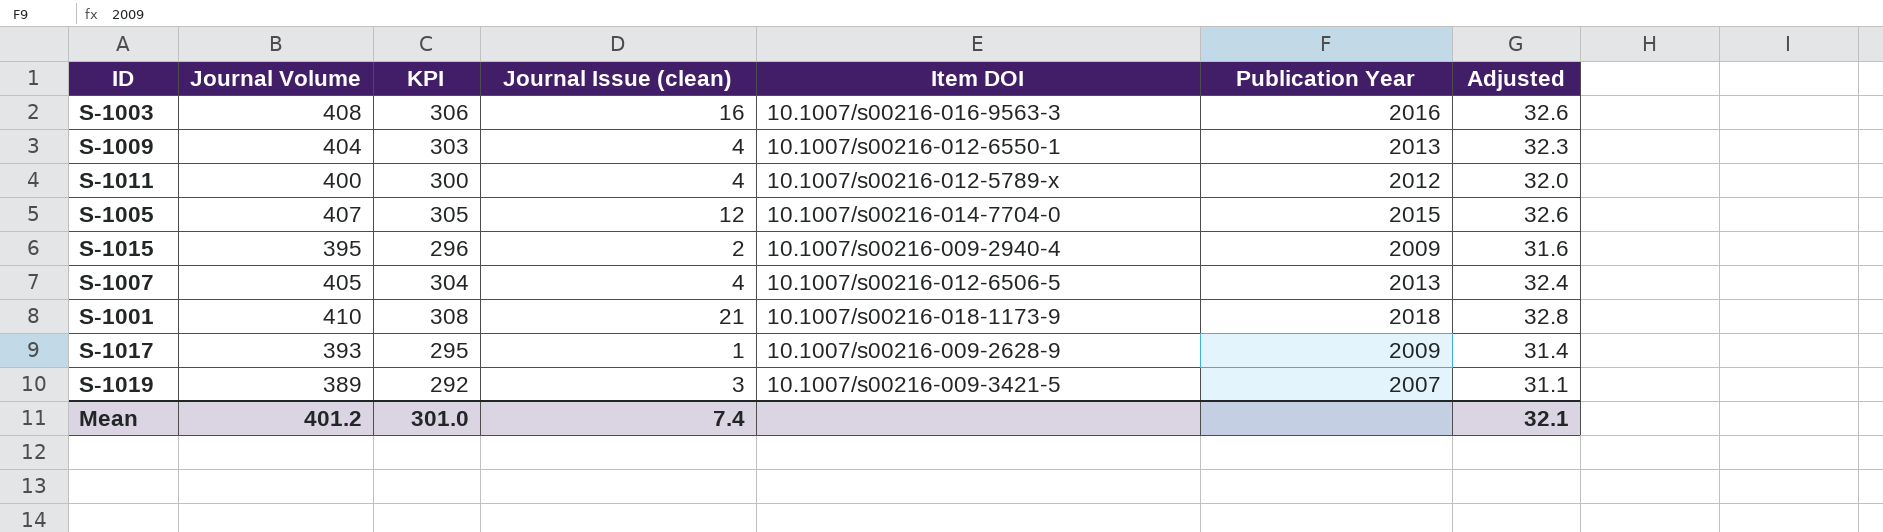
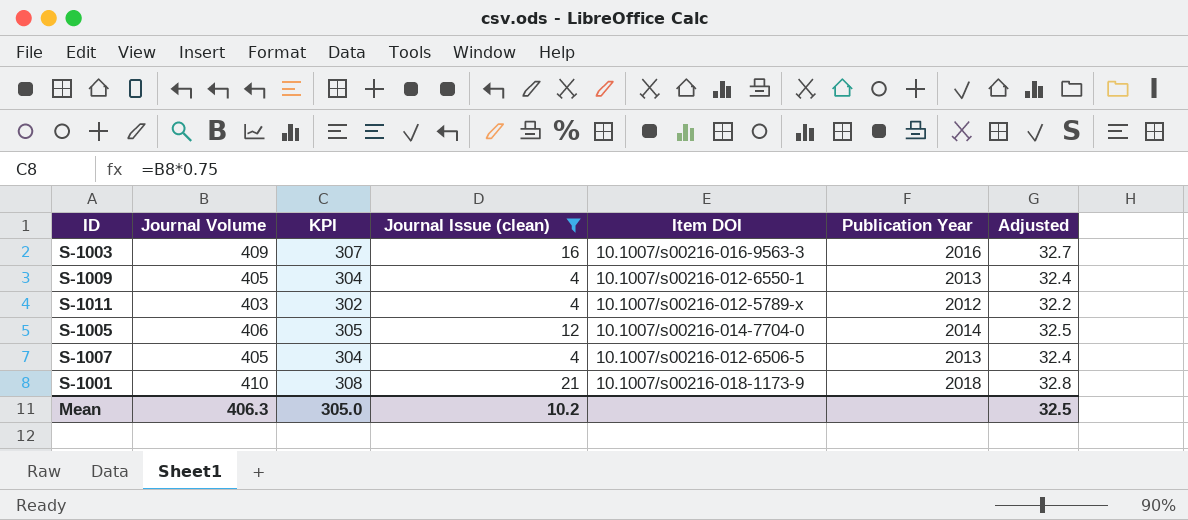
filter: none -> Journal Issue (clean) >= 4
S-1003 | Journal Volume: 408 -> 409
S-1003 | KPI: 306 -> 307
S-1003 | Adjusted: 32.6 -> 32.7
S-1009 | Journal Volume: 404 -> 405
S-1009 | KPI: 303 -> 304
S-1009 | Adjusted: 32.3 -> 32.4
S-1011 | Journal Volume: 400 -> 403
S-1011 | KPI: 300 -> 302
S-1011 | Adjusted: 32.0 -> 32.2
S-1005 | Journal Volume: 407 -> 406
S-1005 | Publication Year: 2015 -> 2014
S-1005 | Adjusted: 32.6 -> 32.5
Mean | Journal Volume: 401.2 -> 406.3
Mean | KPI: 301.0 -> 305.0
Mean | Journal Issue (clean): 7.4 -> 10.2
Mean | Adjusted: 32.1 -> 32.5

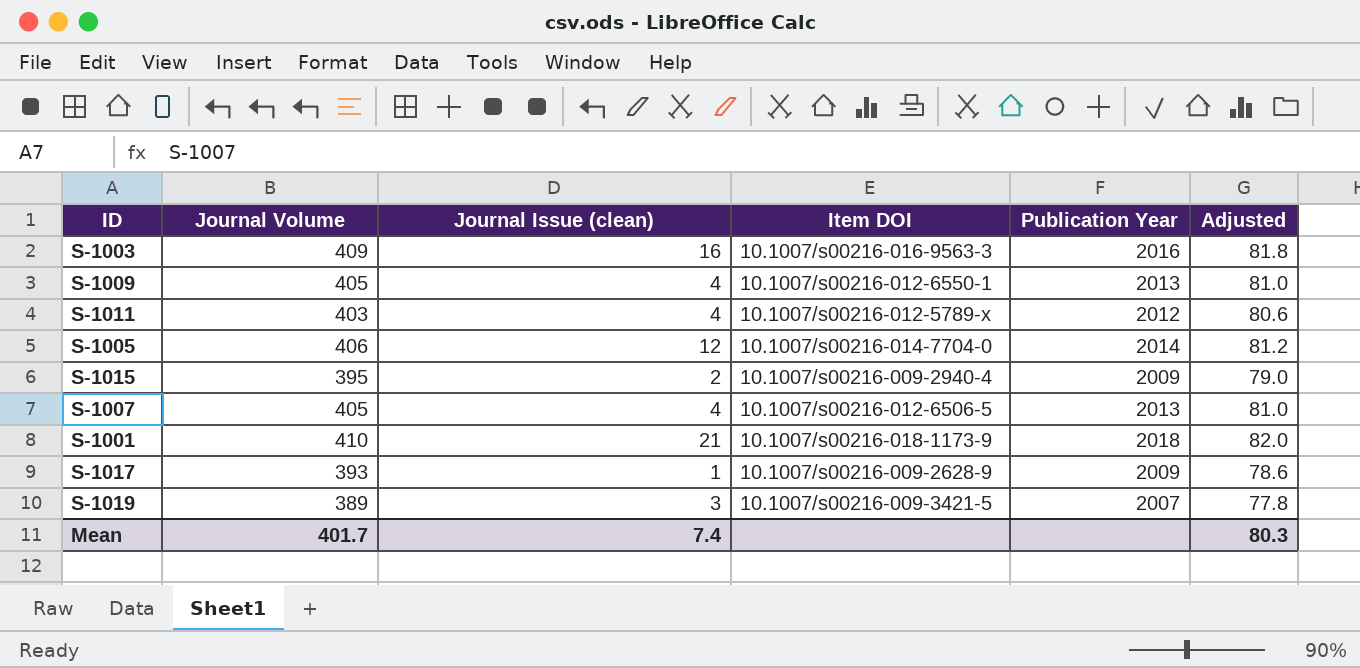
filter: Journal Issue (clean) >= 4 -> none
column KPI | formula: [Journal Volume] * 0.75 -> none
column Adjusted | formula: [Journal Volume] * 0.08 -> [Journal Volume] * 0.2
Mean | Journal Volume: 406.3 -> 401.7
Mean | Journal Issue (clean): 10.2 -> 7.4
Mean | Adjusted: 32.5 -> 80.3

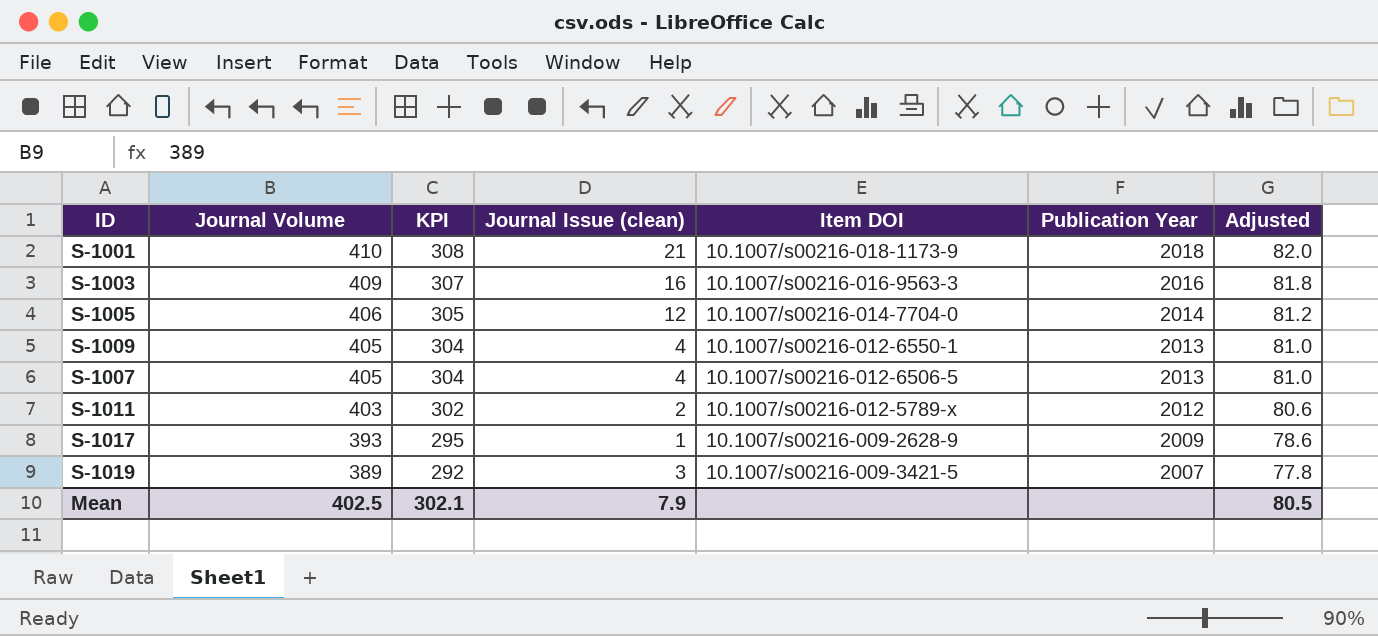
row order: none -> Journal Volume descending
column KPI | formula: none -> [Journal Volume] * 0.75
row S-1015: 395 | 2 | 10.1007/s00216-009-2940-4 | 2009 | 79.0 -> none
S-1011 | Journal Issue (clean): 4 -> 2
Mean | Journal Volume: 401.7 -> 402.5
Mean | Journal Issue (clean): 7.4 -> 7.9
Mean | Adjusted: 80.3 -> 80.5

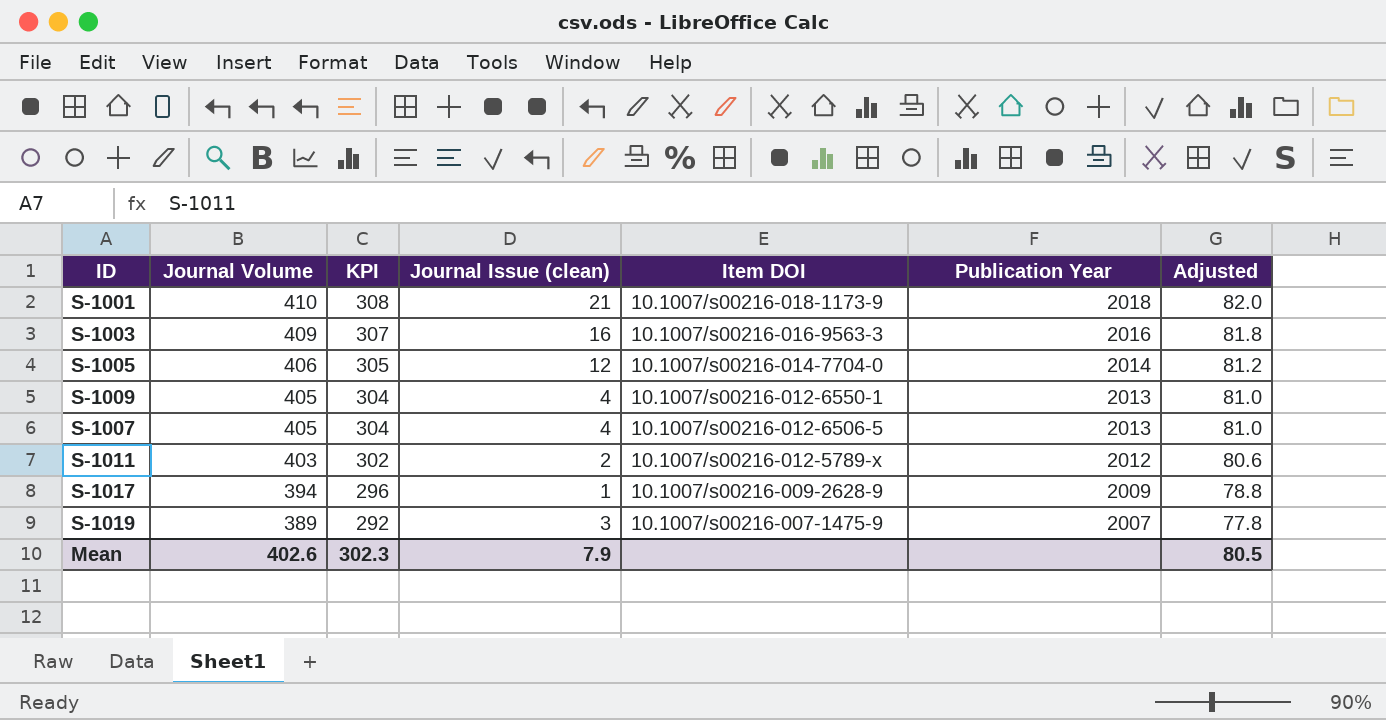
S-1017 | Journal Volume: 393 -> 394
S-1017 | KPI: 295 -> 296
S-1017 | Adjusted: 78.6 -> 78.8
S-1019 | Item DOI: 10.1007/s00216-009-3421-5 -> 10.1007/s00216-007-1475-9
Mean | Journal Volume: 402.5 -> 402.6
Mean | KPI: 302.1 -> 302.3

